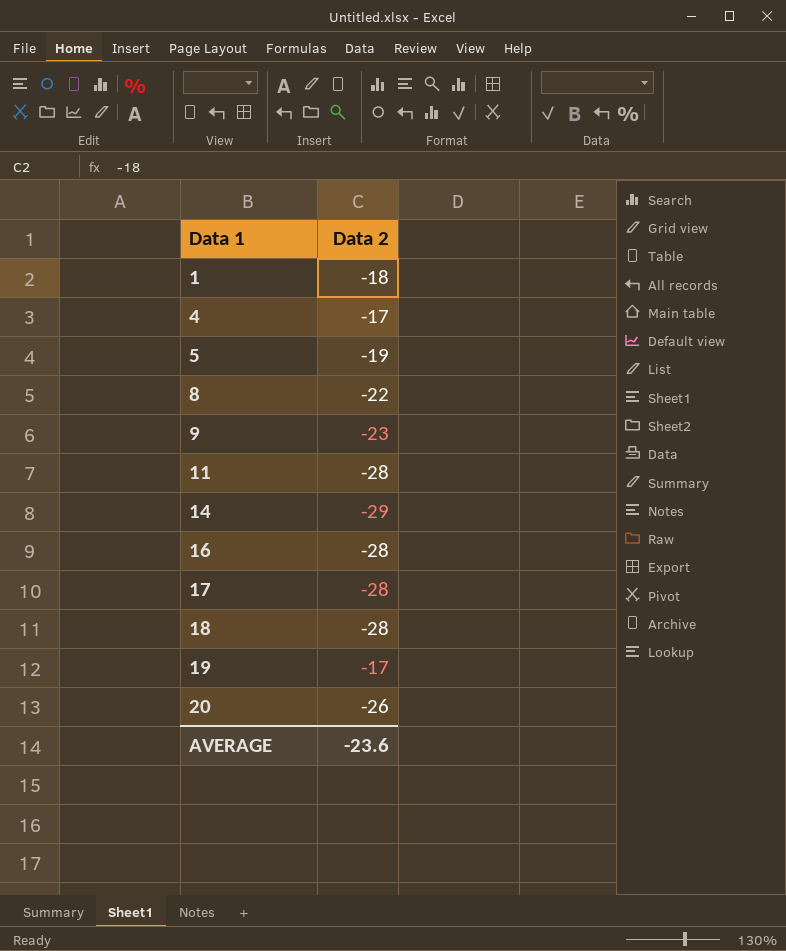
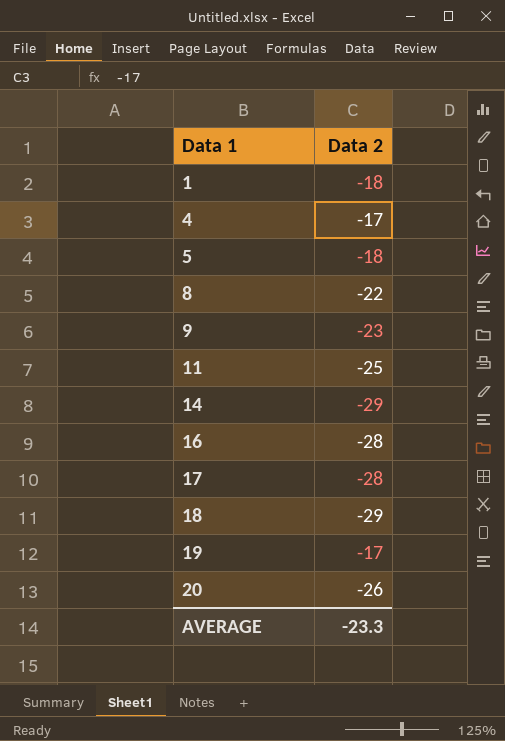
5 | Data 2: -19 -> -18
11 | Data 2: -28 -> -25
18 | Data 2: -28 -> -29
AVERAGE | Data 2: -23.6 -> -23.3

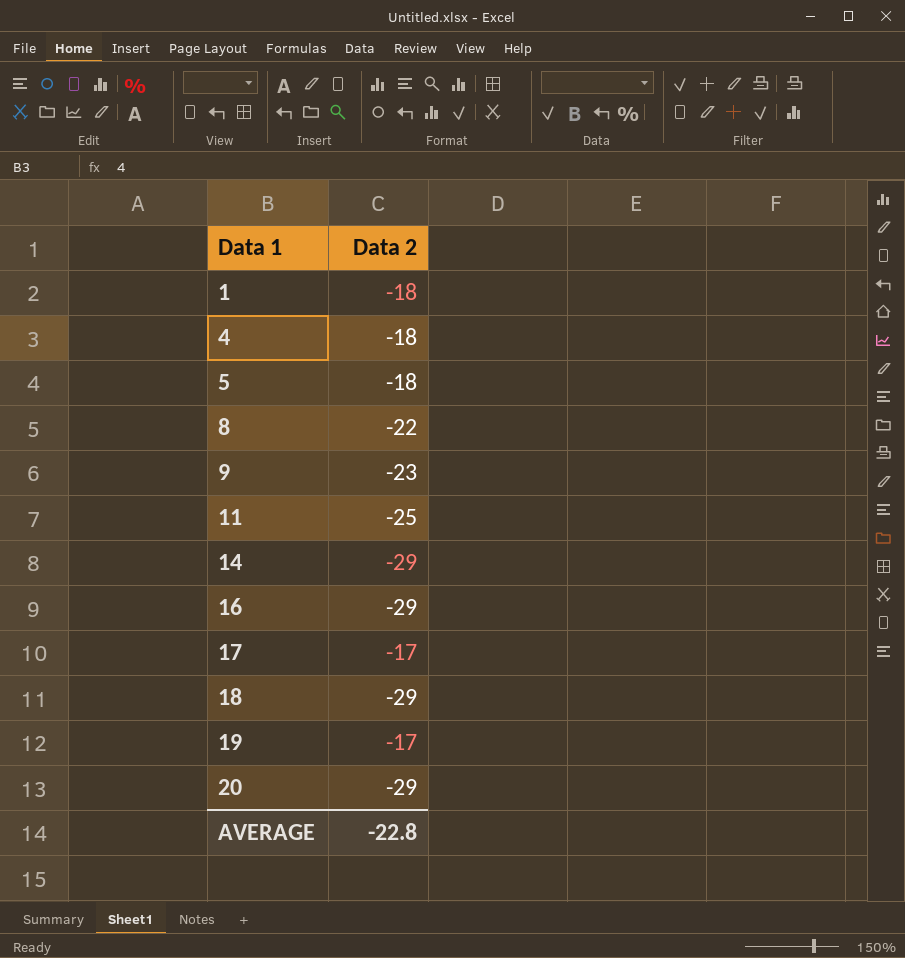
4 | Data 2: -17 -> -18
16 | Data 2: -28 -> -29
17 | Data 2: -28 -> -17
20 | Data 2: -26 -> -29
AVERAGE | Data 2: -23.3 -> -22.8

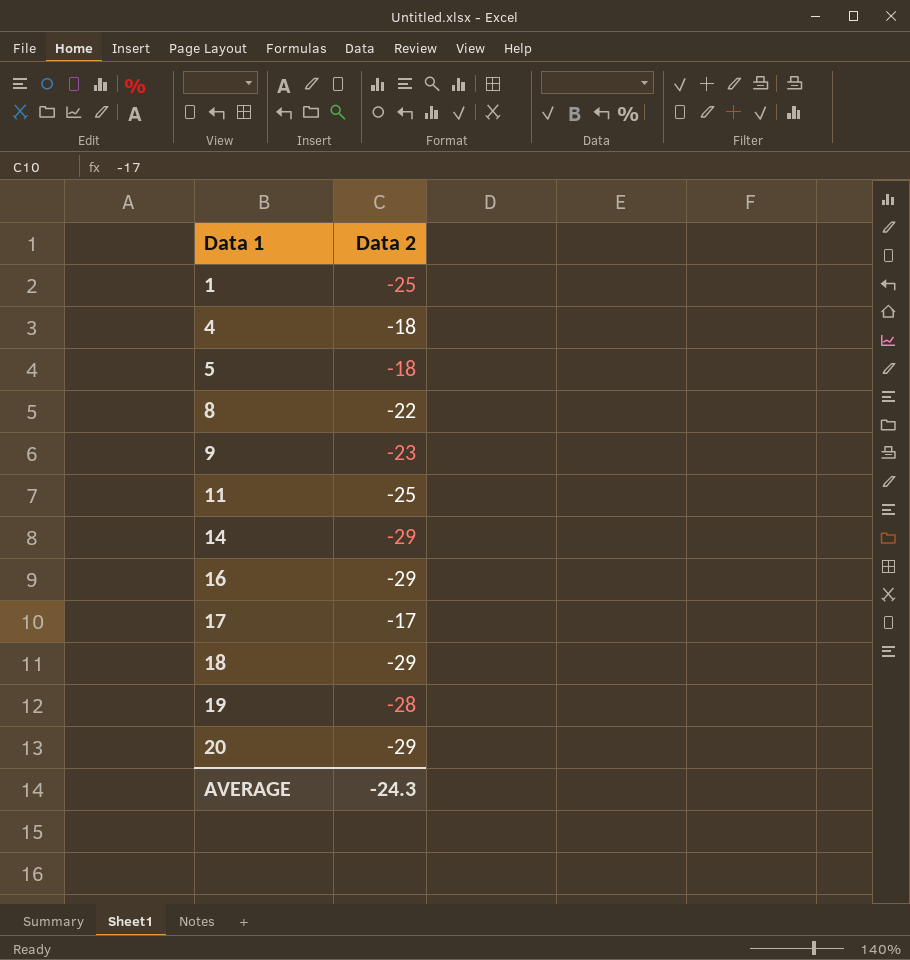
1 | Data 2: -18 -> -25
19 | Data 2: -17 -> -28
AVERAGE | Data 2: -22.8 -> -24.3

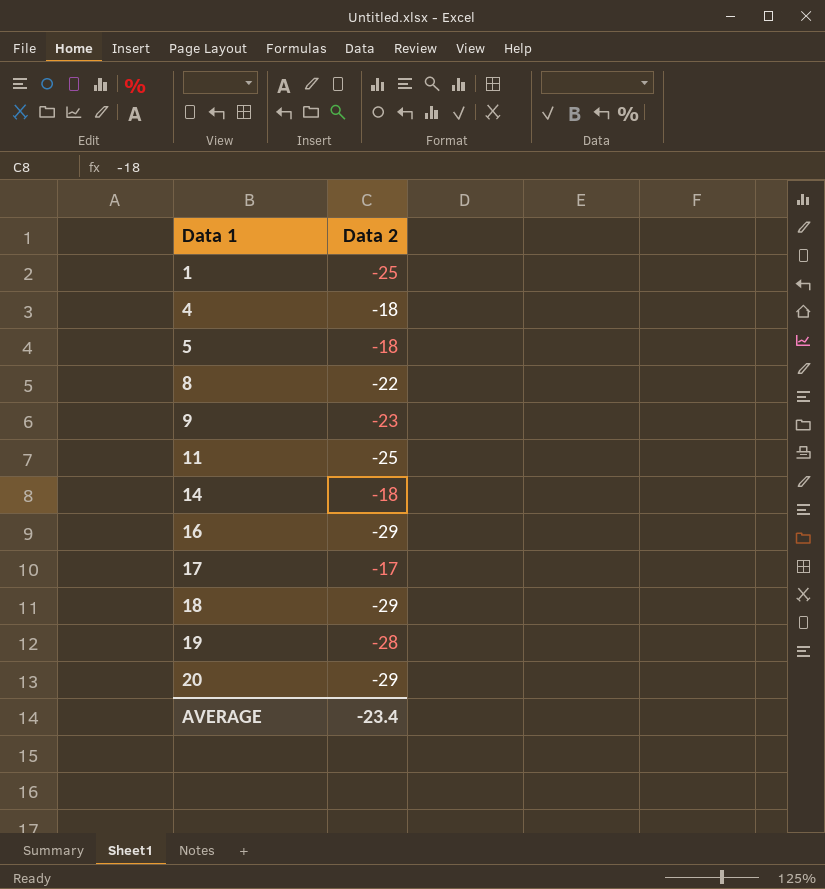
14 | Data 2: -29 -> -18
AVERAGE | Data 2: -24.3 -> -23.4

